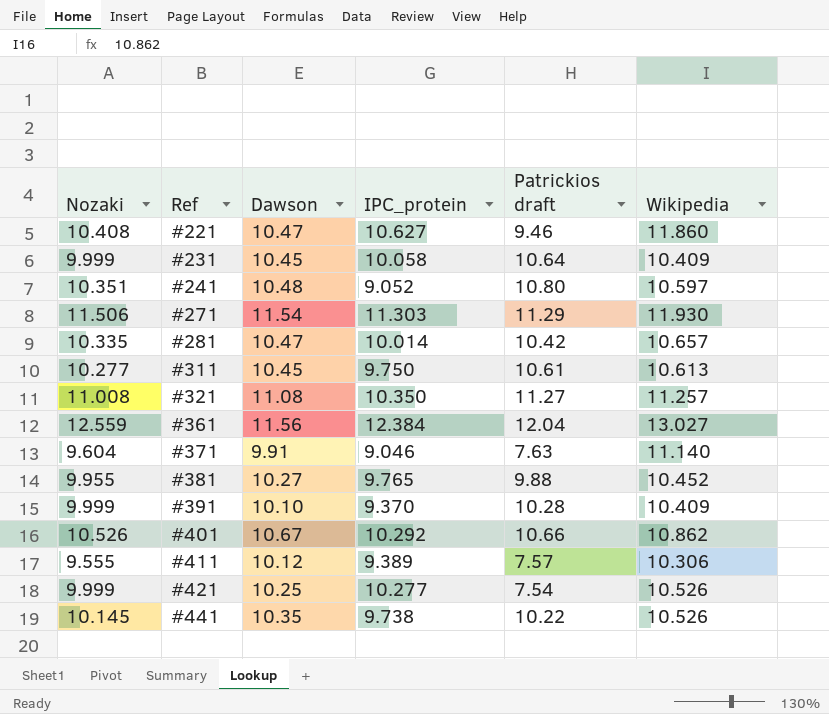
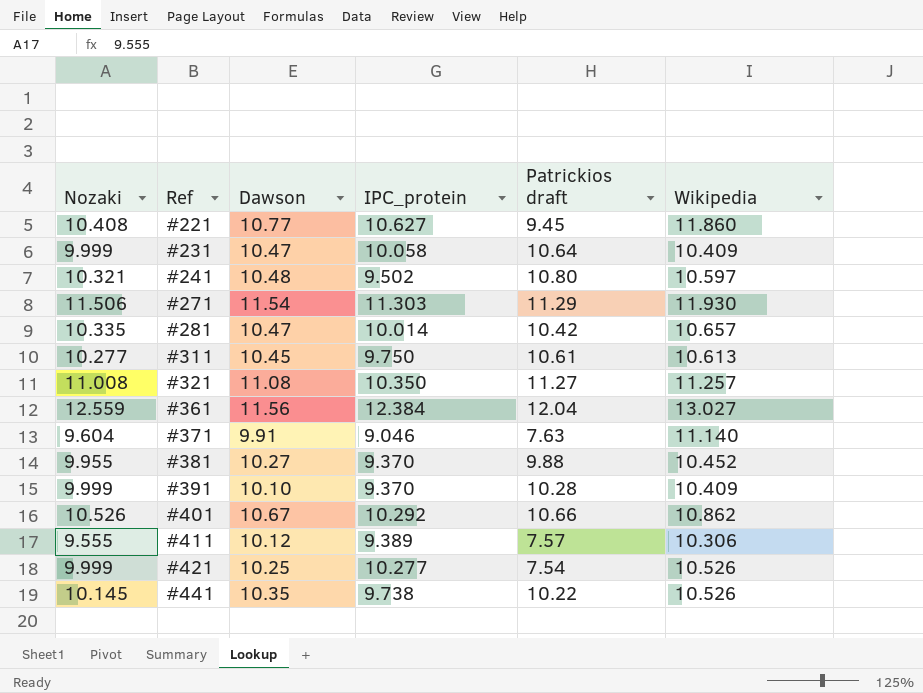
#221 | Dawson: 10.47 -> 10.77
#221 | Patrickios draft: 9.46 -> 9.45
#231 | Dawson: 10.45 -> 10.47
#241 | Nozaki: 10.351 -> 10.321
#241 | IPC_protein: 9.052 -> 9.502
#381 | IPC_protein: 9.765 -> 9.370

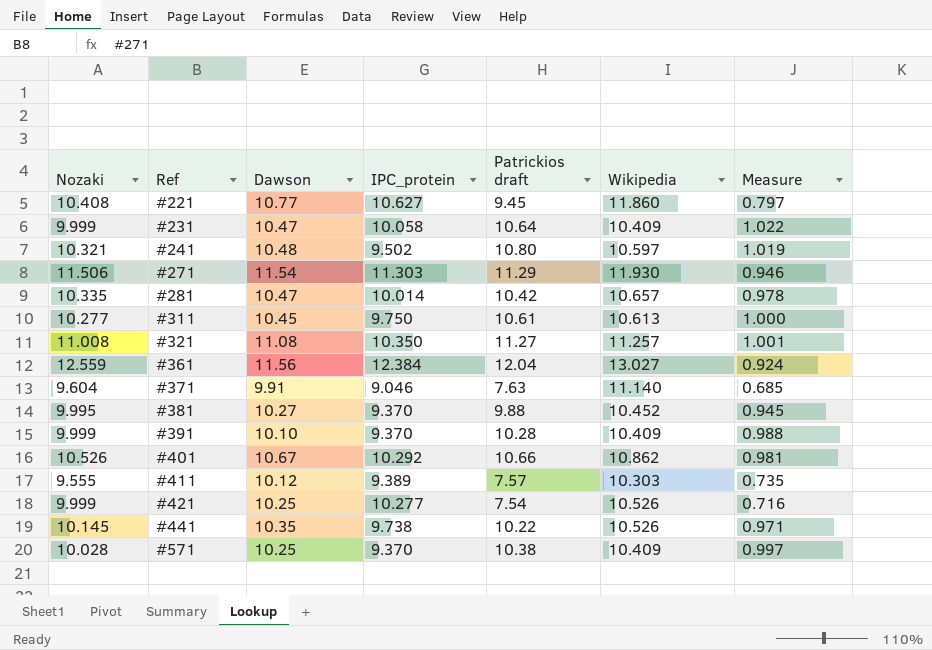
column Measure | formula: none -> [Patrickios draft] / [Wikipedia]
#381 | Nozaki: 9.955 -> 9.995
#411 | Wikipedia: 10.306 -> 10.303
row #571: none -> 10.028 | 10.25 | 9.370 | 10.38 | 10.409 | 0.997

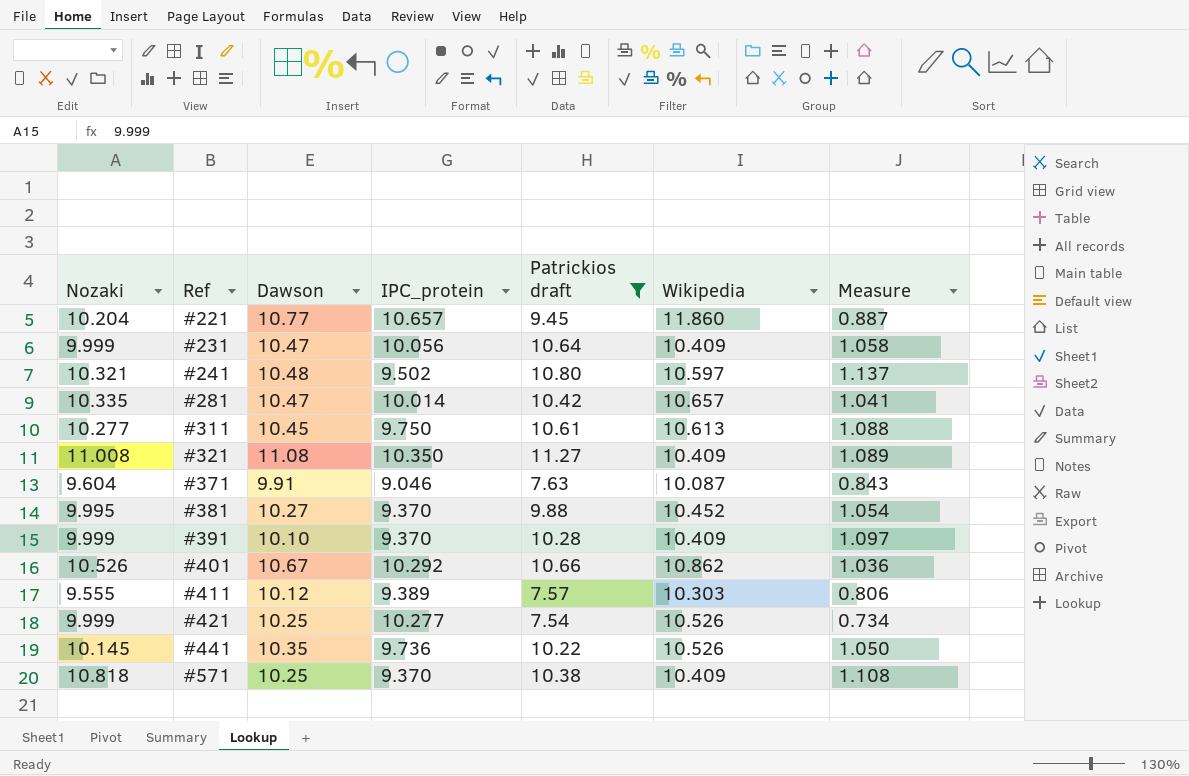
filter: none -> Patrickios draft <= 11.27
column Measure | formula: [Patrickios draft] / [Wikipedia] -> [Patrickios draft] / [IPC_protein]
#221 | Nozaki: 10.408 -> 10.204
#221 | IPC_protein: 10.627 -> 10.657
#231 | IPC_protein: 10.058 -> 10.056
#321 | Wikipedia: 11.257 -> 10.409
#371 | Wikipedia: 11.140 -> 10.087
#441 | IPC_protein: 9.738 -> 9.736
#571 | Nozaki: 10.028 -> 10.818

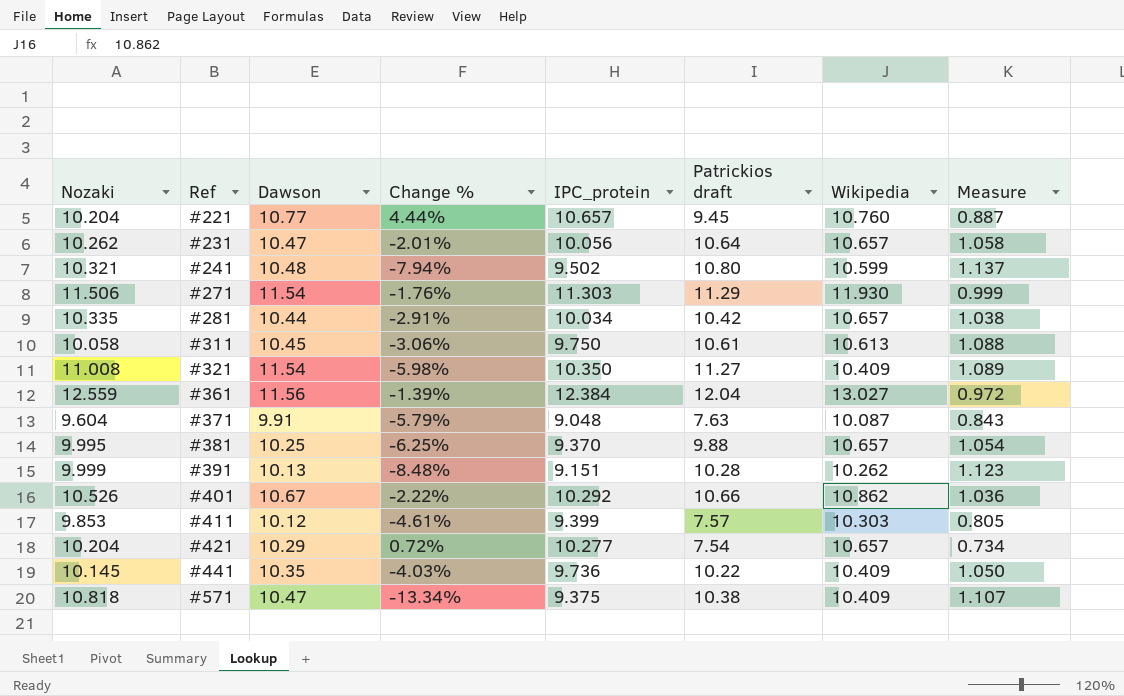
filter: Patrickios draft <= 11.27 -> none
column Change % | formula: none -> ([IPC_protein] - [Nozaki]) / [Nozaki]
#221 | Wikipedia: 11.860 -> 10.760
#231 | Nozaki: 9.999 -> 10.262
#231 | Wikipedia: 10.409 -> 10.657
#241 | Wikipedia: 10.597 -> 10.599
#281 | Dawson: 10.47 -> 10.44
#281 | IPC_protein: 10.014 -> 10.034
#281 | Measure: 1.041 -> 1.038
#311 | Nozaki: 10.277 -> 10.058
#321 | Dawson: 11.08 -> 11.54
#371 | IPC_protein: 9.046 -> 9.048
#381 | Dawson: 10.27 -> 10.25
#381 | Wikipedia: 10.452 -> 10.657
#391 | Dawson: 10.10 -> 10.13
#391 | IPC_protein: 9.370 -> 9.151
#391 | Wikipedia: 10.409 -> 10.262
#391 | Measure: 1.097 -> 1.123
#411 | Nozaki: 9.555 -> 9.853
#411 | IPC_protein: 9.389 -> 9.399
#411 | Measure: 0.806 -> 0.805
#421 | Nozaki: 9.999 -> 10.204
#421 | Dawson: 10.25 -> 10.29
#421 | Wikipedia: 10.526 -> 10.657
#441 | Wikipedia: 10.526 -> 10.409
#571 | Dawson: 10.25 -> 10.47
#571 | IPC_protein: 9.370 -> 9.375
#571 | Measure: 1.108 -> 1.107

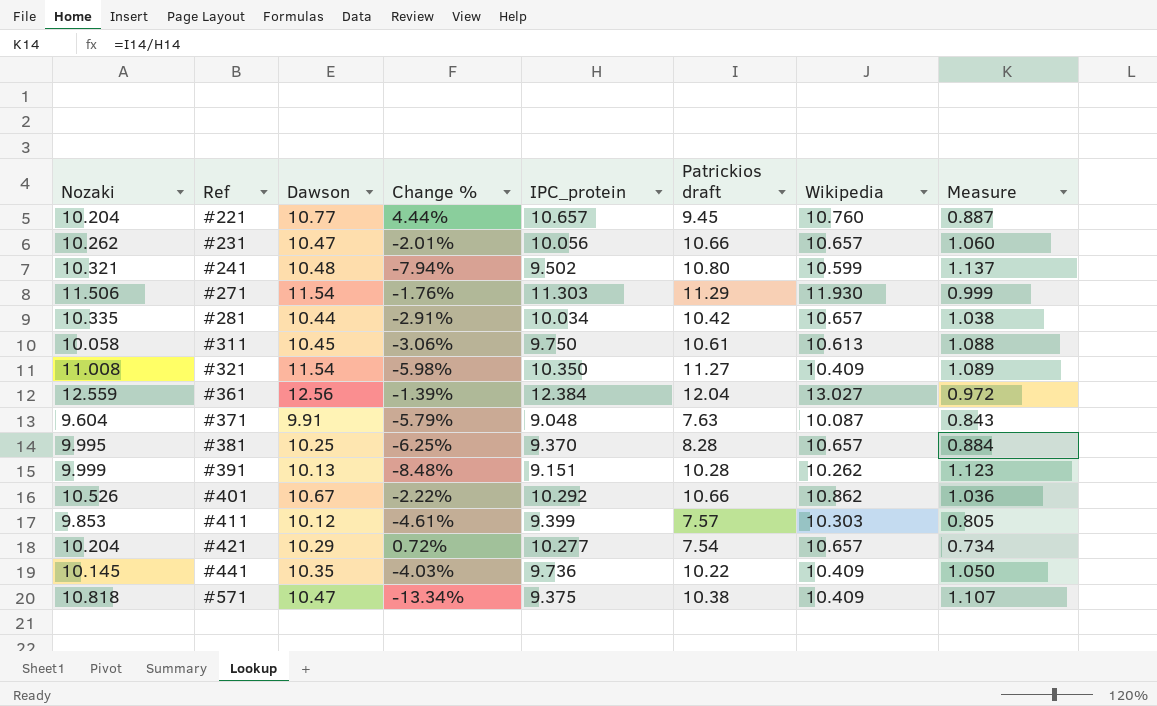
#231 | Patrickios draft: 10.64 -> 10.66
#231 | Measure: 1.058 -> 1.060
#361 | Dawson: 11.56 -> 12.56
#381 | Patrickios draft: 9.88 -> 8.28
#381 | Measure: 1.054 -> 0.884

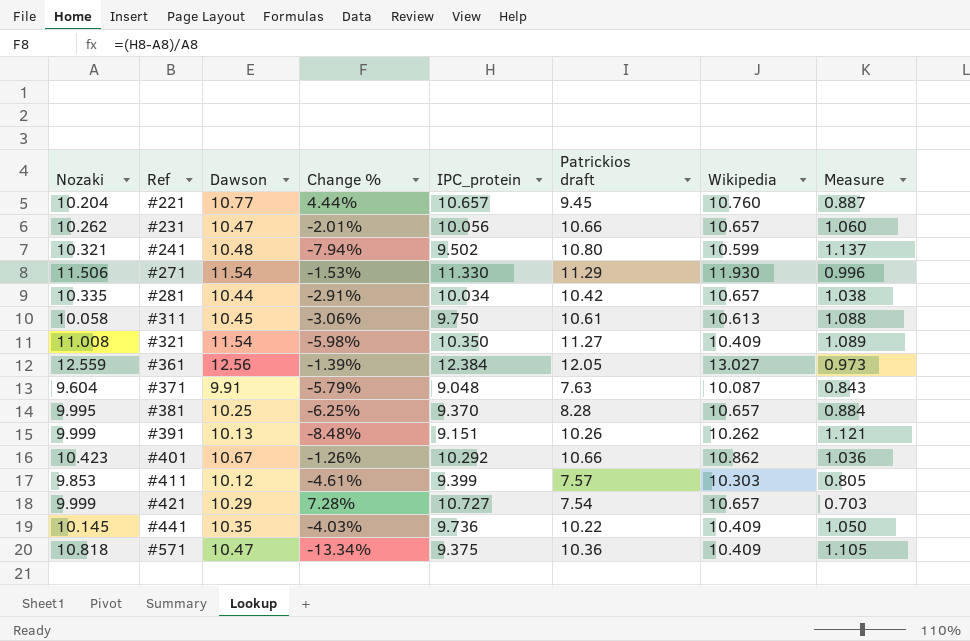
#271 | Change %: -1.76% -> -1.53%
#271 | IPC_protein: 11.303 -> 11.330
#271 | Measure: 0.999 -> 0.996
#361 | Patrickios draft: 12.04 -> 12.05
#361 | Measure: 0.972 -> 0.973
#391 | Patrickios draft: 10.28 -> 10.26
#391 | Measure: 1.123 -> 1.121
#401 | Nozaki: 10.526 -> 10.423
#401 | Change %: -2.22% -> -1.26%
#421 | Nozaki: 10.204 -> 9.999
#421 | Change %: 0.72% -> 7.28%
#421 | IPC_protein: 10.277 -> 10.727
#421 | Measure: 0.734 -> 0.703
#571 | Patrickios draft: 10.38 -> 10.36
#571 | Measure: 1.107 -> 1.105

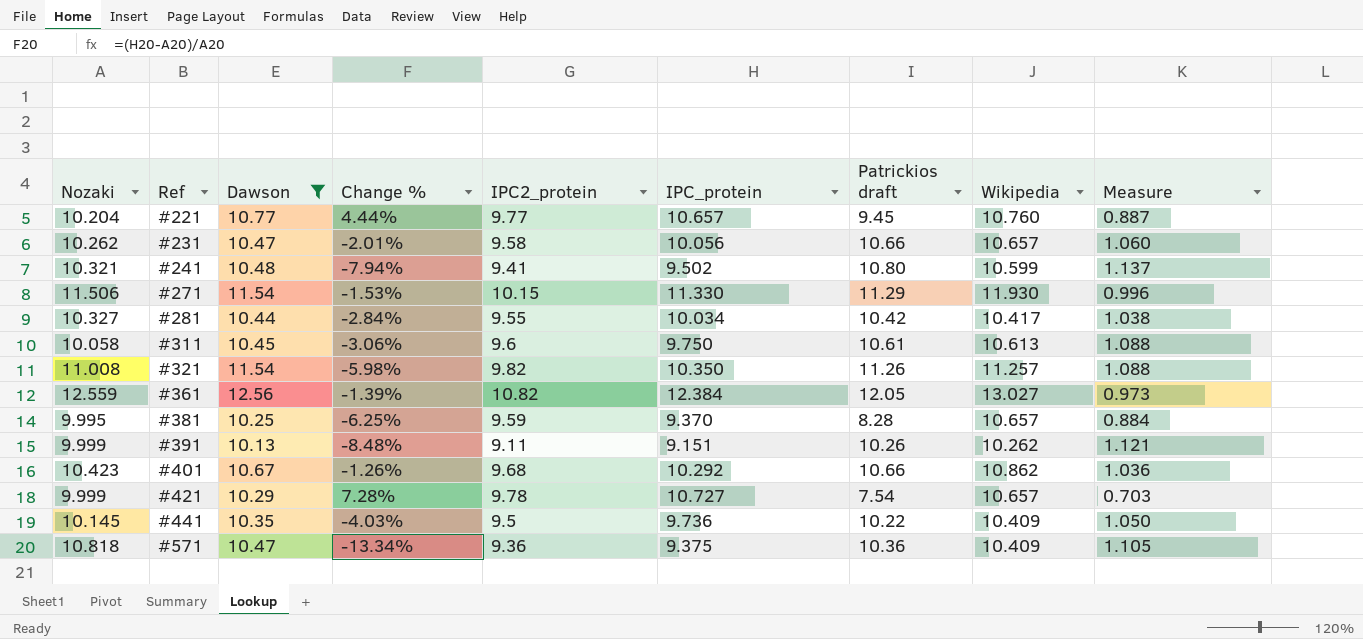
filter: none -> Dawson >= 10.13
column IPC2_protein | position: none -> 5
#281 | Nozaki: 10.335 -> 10.327
#281 | Change %: -2.91% -> -2.84%
#281 | Wikipedia: 10.657 -> 10.417
#321 | Patrickios draft: 11.27 -> 11.26
#321 | Wikipedia: 10.409 -> 11.257
#321 | Measure: 1.089 -> 1.088

